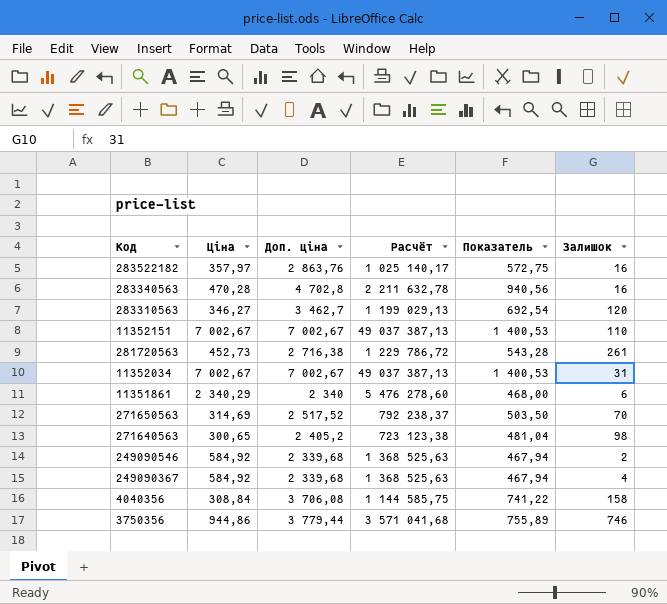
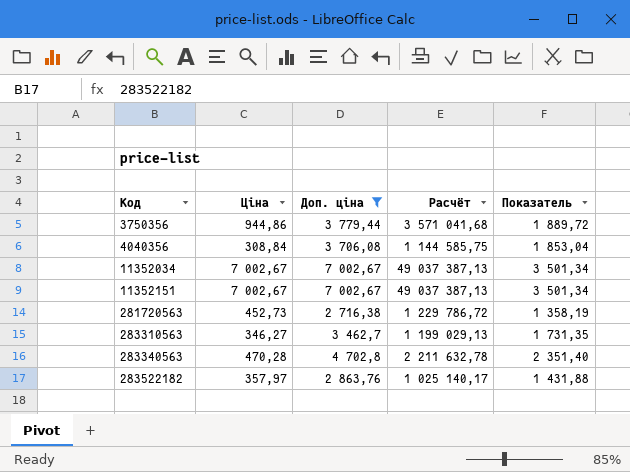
filter: none -> Доп. ціна >= 2 716,38
row order: none -> Код ascending
column Залишок | position: 6 -> none
column Показатель | formula: [Доп. ціна] * 0,2 -> [Доп. ціна] * 0,5

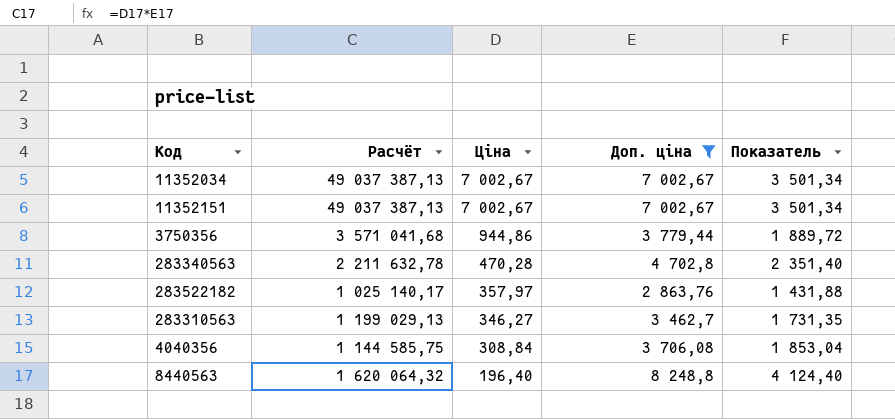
row order: Код ascending -> Ціна descending
column Расчёт | position: 4 -> 2
row 281720563: 452,73 | 2 716,38 | 1 229 786,72 | 1 358,19 -> none
row 8440563: none -> 1 620 064,32 | 196,40 | 8 248,8 | 4 124,40

